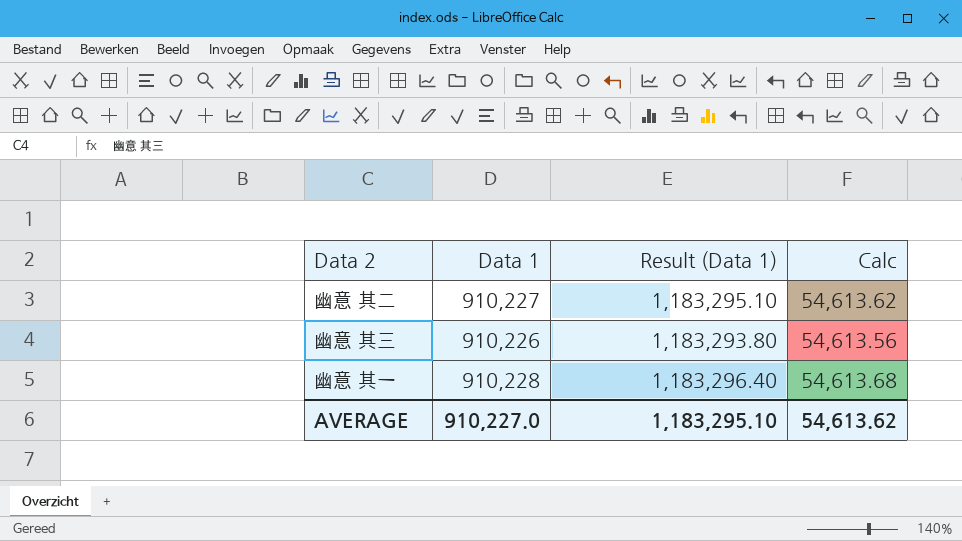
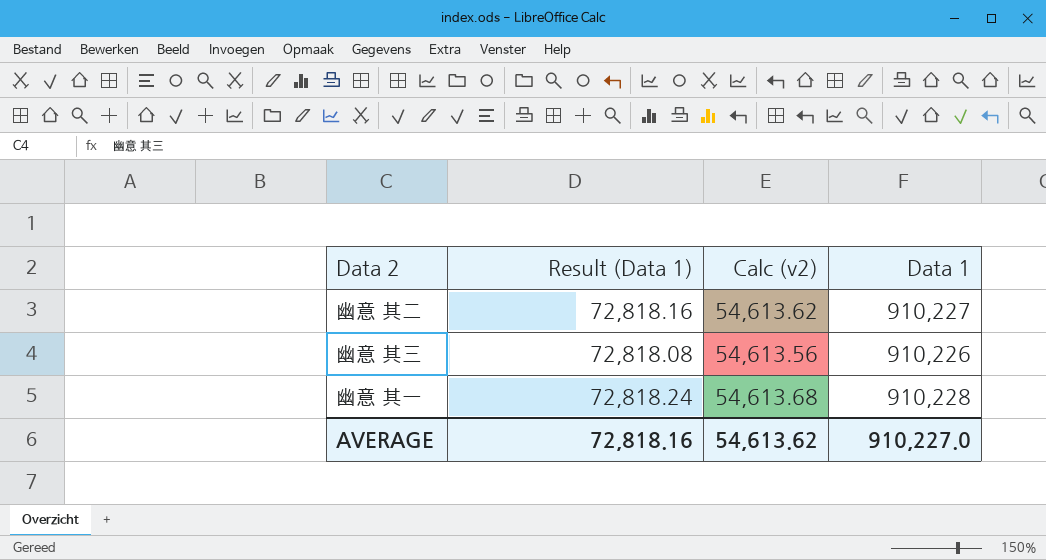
column Result (Data 1) | formula: [Data 1] * 1.3 -> [Data 1] * 0.08
column name: Calc -> Calc (v2)
column Data 1 | position: 2 -> 4
AVERAGE | Result (Data 1): 1,183,295.10 -> 72,818.16

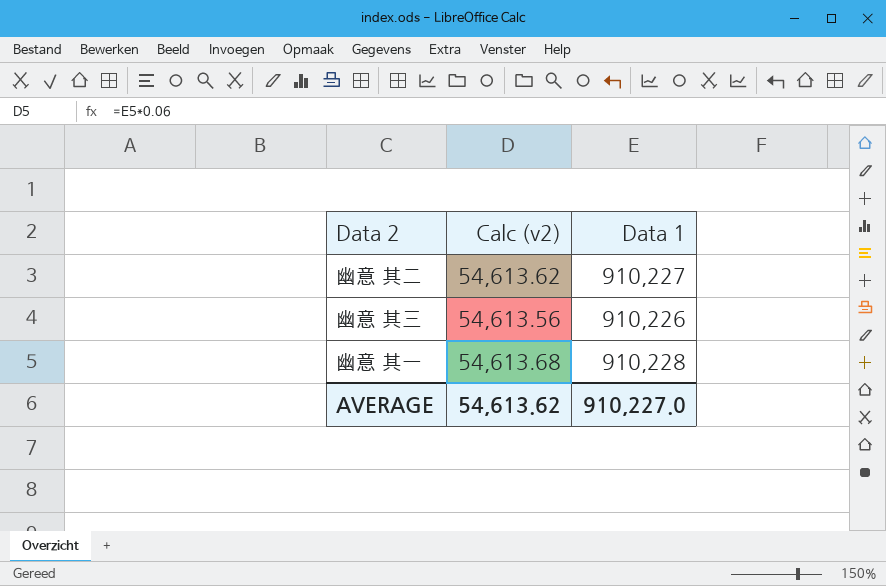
column Result (Data 1) | formula: [Data 1] * 0.08 -> none

